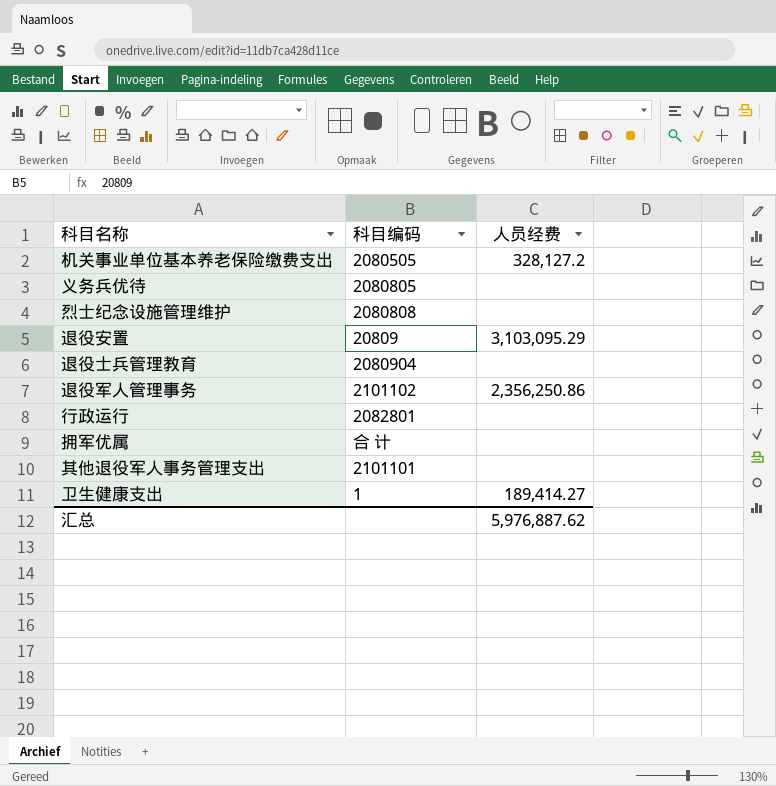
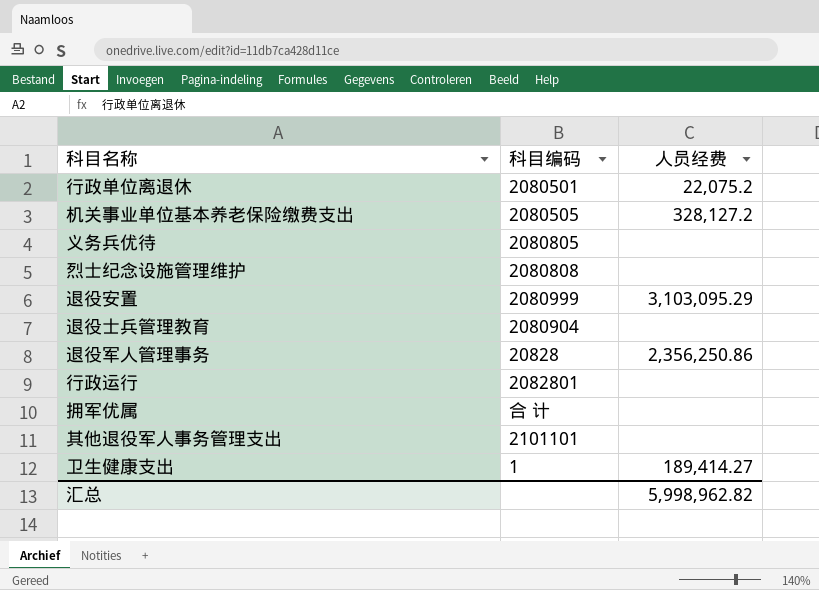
row 行政单位离退休: none -> 2080501 | 22,075.2
退役安置 | 科目编码: 20809 -> 2080999
退役军人管理事务 | 科目编码: 2101102 -> 20828
汇总 | 人员经费: 5,976,887.62 -> 5,998,962.82

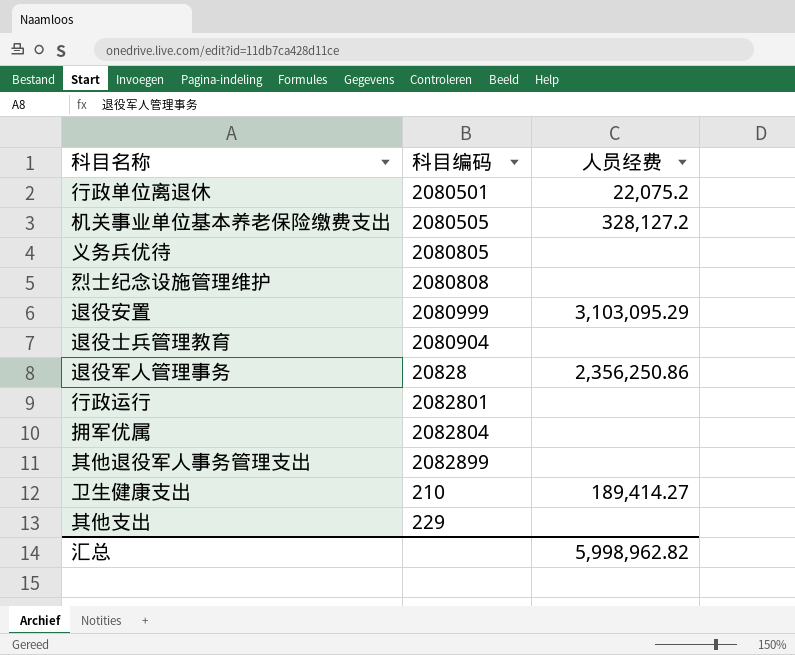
拥军优属 | 科目编码: 合 计 -> 2082804
其他退役军人事务管理支出 | 科目编码: 2101101 -> 2082899
卫生健康支出 | 科目编码: 1 -> 210
row 其他支出: none -> 229 | none

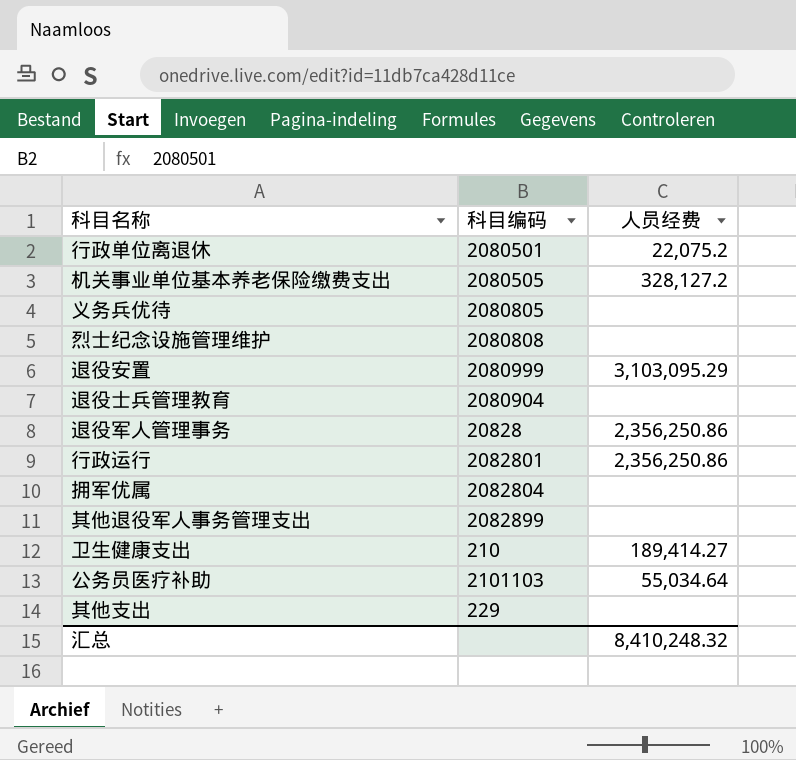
行政运行 | 人员经费: none -> 2,356,250.86
row 公务员医疗补助: none -> 2101103 | 55,034.64
汇总 | 人员经费: 5,998,962.82 -> 8,410,248.32

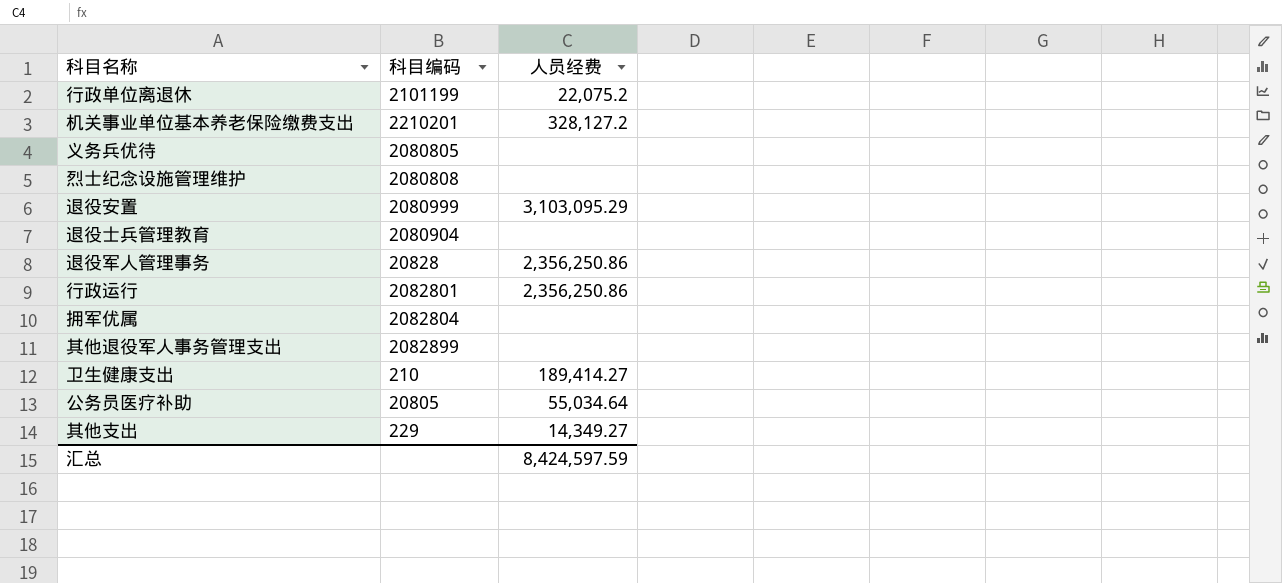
行政单位离退休 | 科目编码: 2080501 -> 2101199
机关事业单位基本养老保险缴费支出 | 科目编码: 2080505 -> 2210201
公务员医疗补助 | 科目编码: 2101103 -> 20805
其他支出 | 人员经费: none -> 14,349.27
汇总 | 人员经费: 8,410,248.32 -> 8,424,597.59

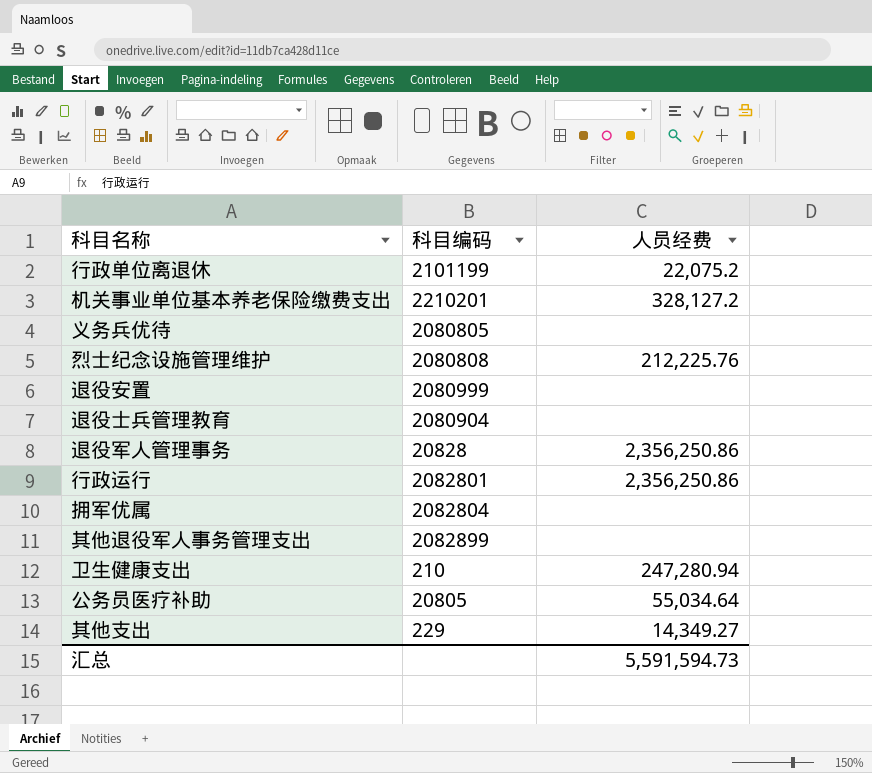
烈士纪念设施管理维护 | 人员经费: none -> 212,225.76
退役安置 | 人员经费: 3,103,095.29 -> none
卫生健康支出 | 人员经费: 189,414.27 -> 247,280.94
汇总 | 人员经费: 8,424,597.59 -> 5,591,594.73

